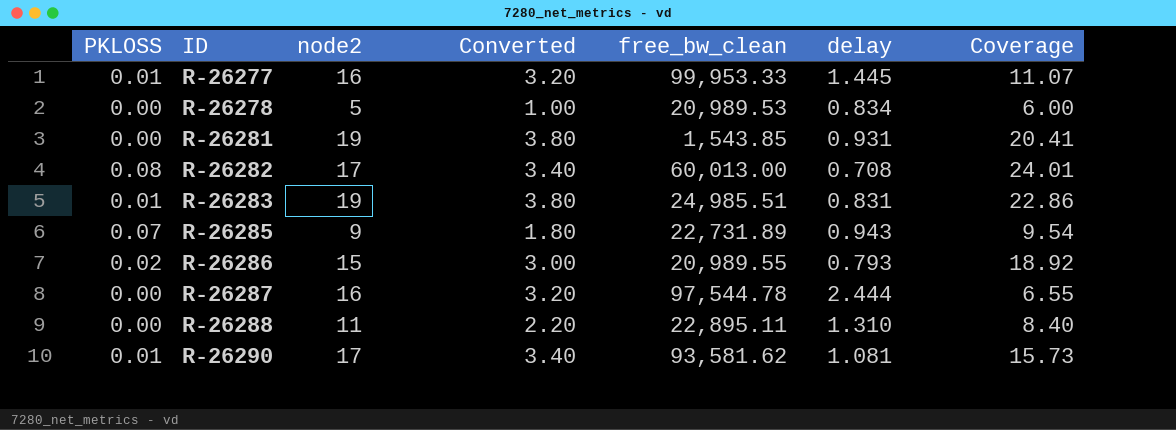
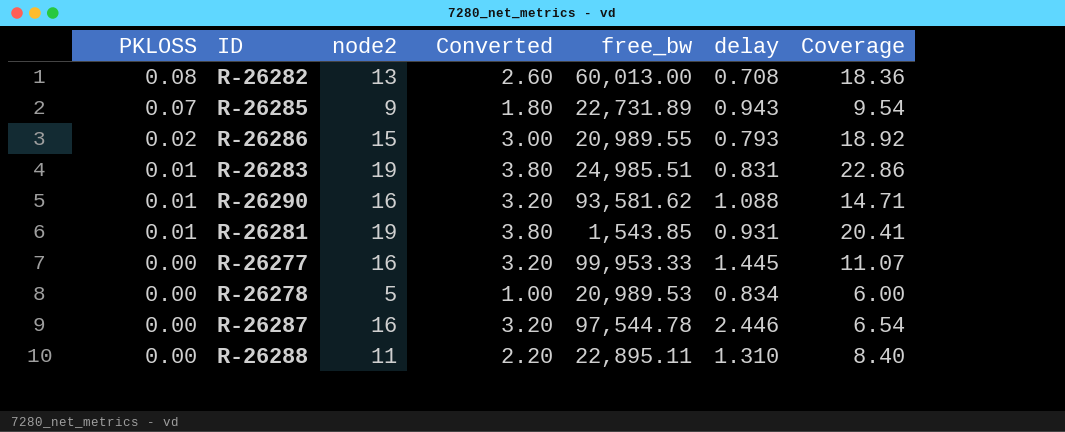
row order: ID ascending -> PKLOSS descending
column name: free_bw_clean -> free_bw
R-26282 | node2: 17 -> 13
R-26282 | Converted: 3.40 -> 2.60
R-26282 | Coverage: 24.01 -> 18.36
R-26290 | node2: 17 -> 16
R-26290 | Converted: 3.40 -> 3.20
R-26290 | delay: 1.081 -> 1.088
R-26290 | Coverage: 15.73 -> 14.71
R-26281 | PKLOSS: 0.00 -> 0.01
R-26277 | PKLOSS: 0.01 -> 0.00
R-26287 | delay: 2.444 -> 2.446
R-26287 | Coverage: 6.55 -> 6.54

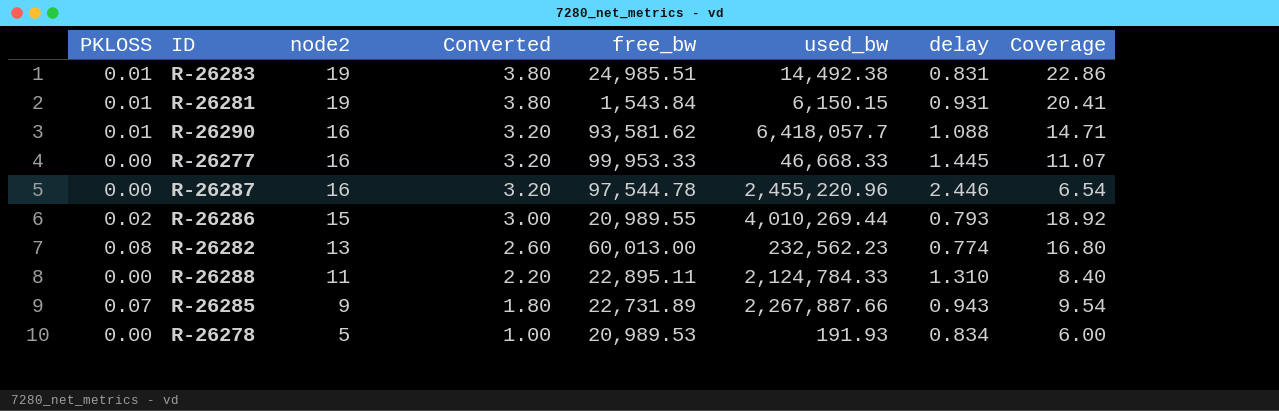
row order: PKLOSS descending -> node2 descending
column used_bw | position: none -> 6
R-26281 | free_bw: 1,543.85 -> 1,543.84
R-26282 | delay: 0.708 -> 0.774
R-26282 | Coverage: 18.36 -> 16.80

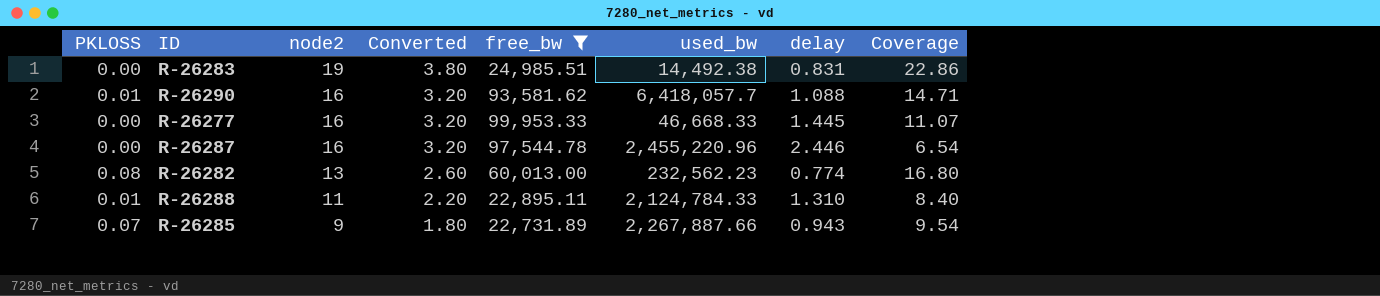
filter: none -> free_bw >= 22,731.89
R-26283 | PKLOSS: 0.01 -> 0.00
R-26288 | PKLOSS: 0.00 -> 0.01

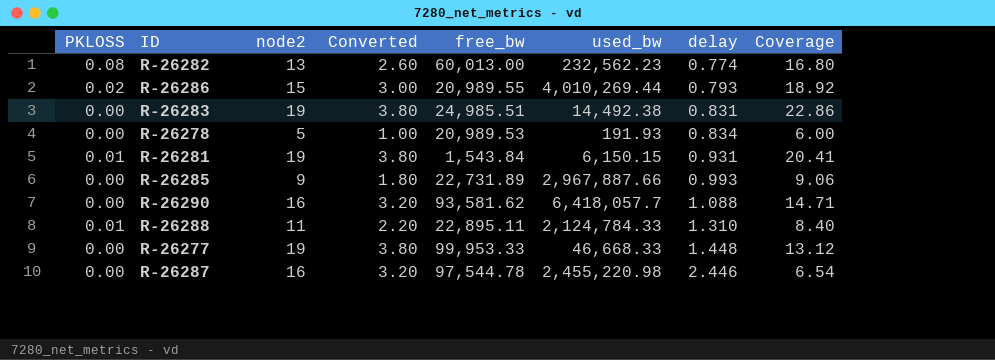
filter: free_bw >= 22,731.89 -> none
row order: node2 descending -> delay ascending
R-26285 | PKLOSS: 0.07 -> 0.00
R-26285 | used_bw: 2,267,887.66 -> 2,967,887.66
R-26285 | delay: 0.943 -> 0.993
R-26285 | Coverage: 9.54 -> 9.06
R-26290 | PKLOSS: 0.01 -> 0.00
R-26277 | node2: 16 -> 19
R-26277 | Converted: 3.20 -> 3.80
R-26277 | delay: 1.445 -> 1.448
R-26277 | Coverage: 11.07 -> 13.12
R-26287 | used_bw: 2,455,220.96 -> 2,455,220.98

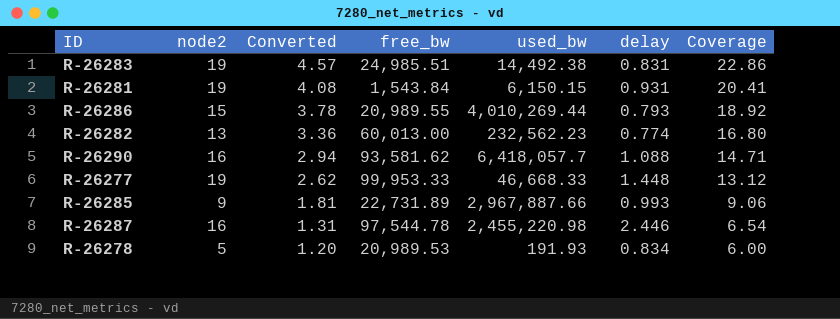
row order: delay ascending -> Converted descending
column PKLOSS | position: 1 -> none
column Converted | formula: [node2] * 0.2 -> [Coverage] * 0.2
row R-26288: 0.01 | 11 | 2.20 | 22,895.11 | 2,124,784.33 | 1.310 | 8.40 -> none

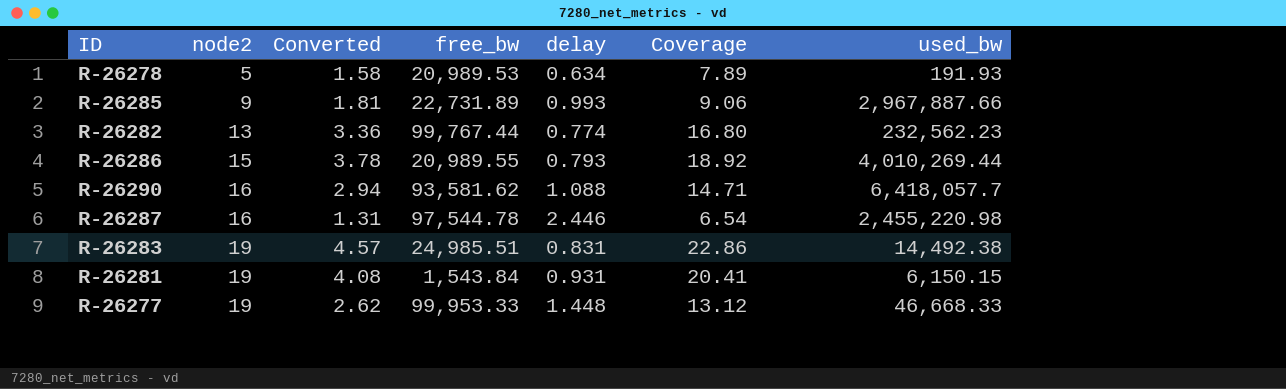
row order: Converted descending -> node2 ascending
column used_bw | position: 5 -> 7
R-26278 | Converted: 1.20 -> 1.58
R-26278 | delay: 0.834 -> 0.634
R-26278 | Coverage: 6.00 -> 7.89
R-26282 | free_bw: 60,013.00 -> 99,767.44

